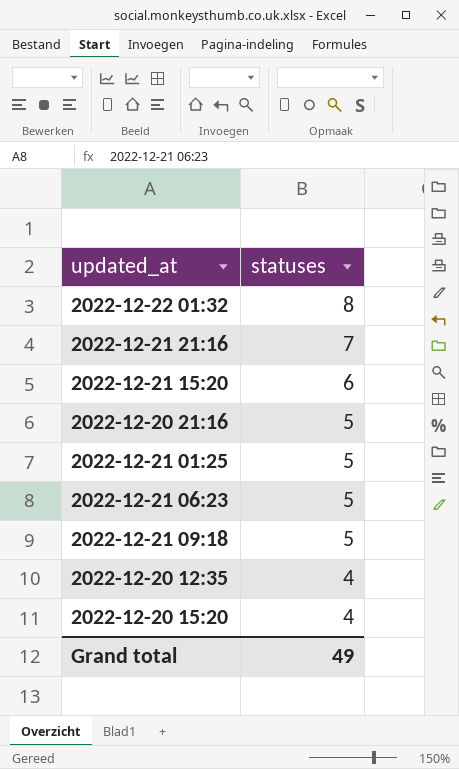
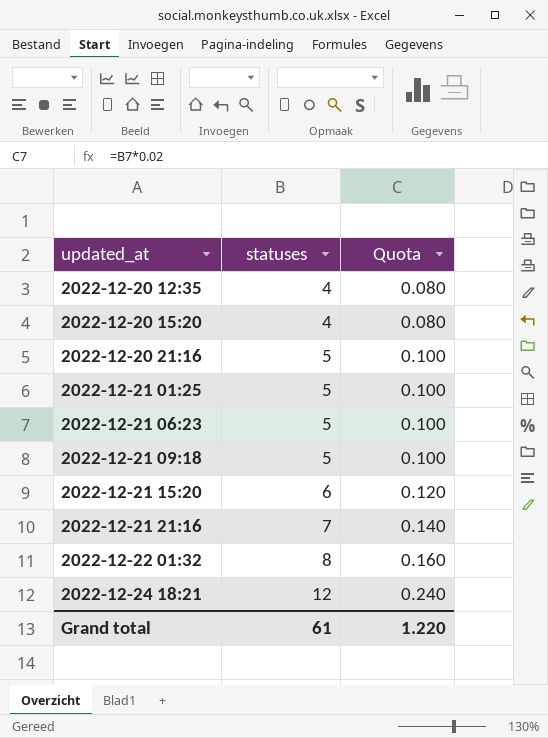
row order: statuses descending -> updated_at ascending
column Quota | formula: none -> [statuses] * 0.02
row 2022-12-24 18:21: none -> 12 | 0.240
Grand total | statuses: 49 -> 61

